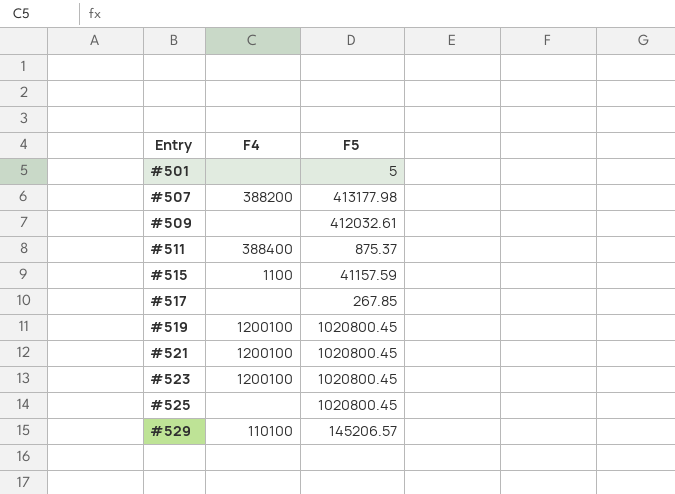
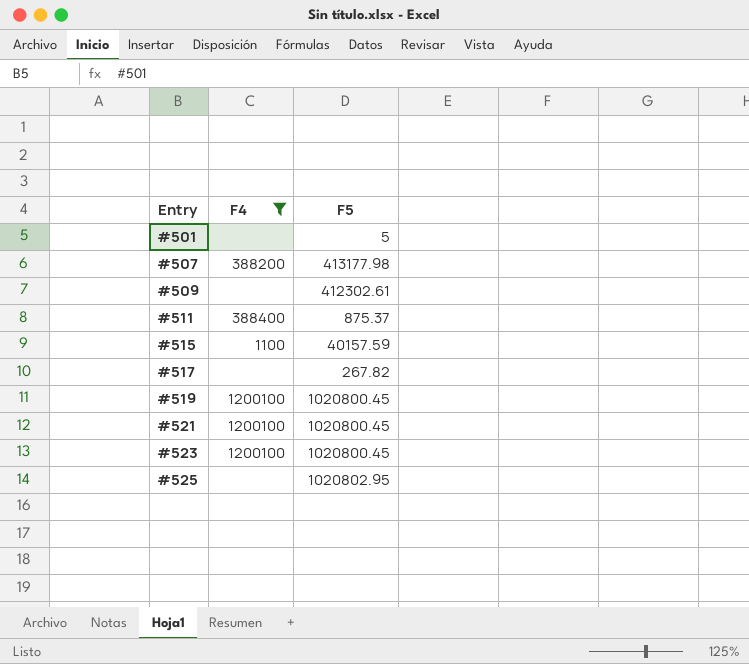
filter: none -> F4 != 110100
#509 | F5: 412032.61 -> 412302.61
#515 | F5: 41157.59 -> 40157.59
#517 | F5: 267.85 -> 267.82
#525 | F5: 1020800.45 -> 1020802.95

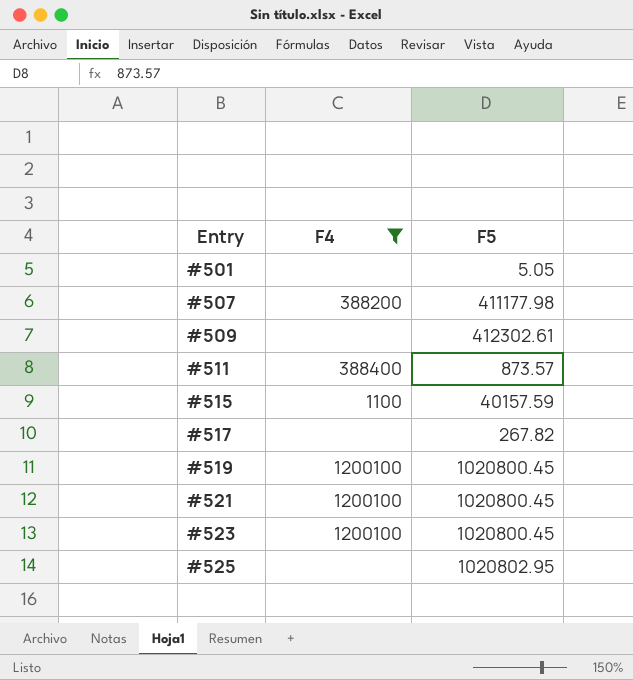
#501 | F5: 5 -> 5.05
#507 | F5: 413177.98 -> 411177.98
#511 | F5: 875.37 -> 873.57

